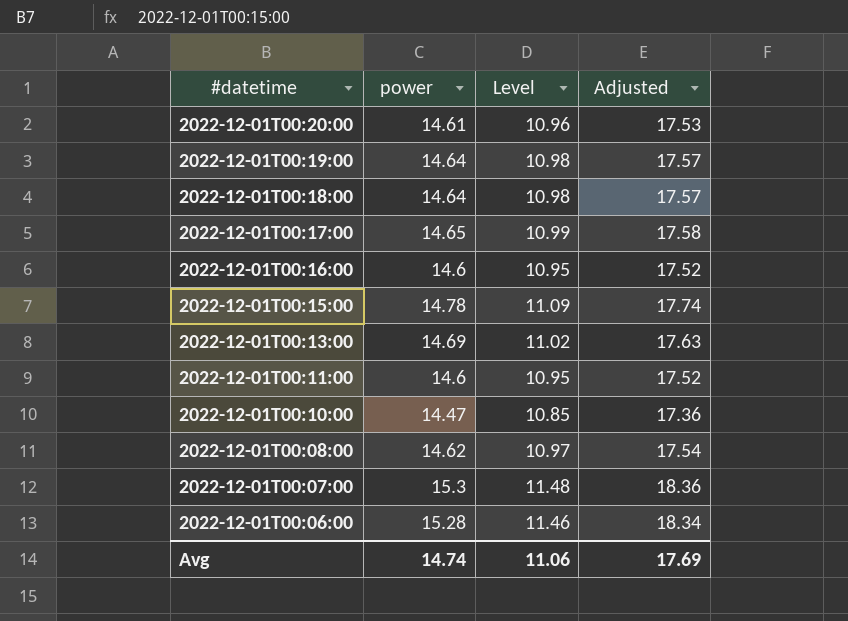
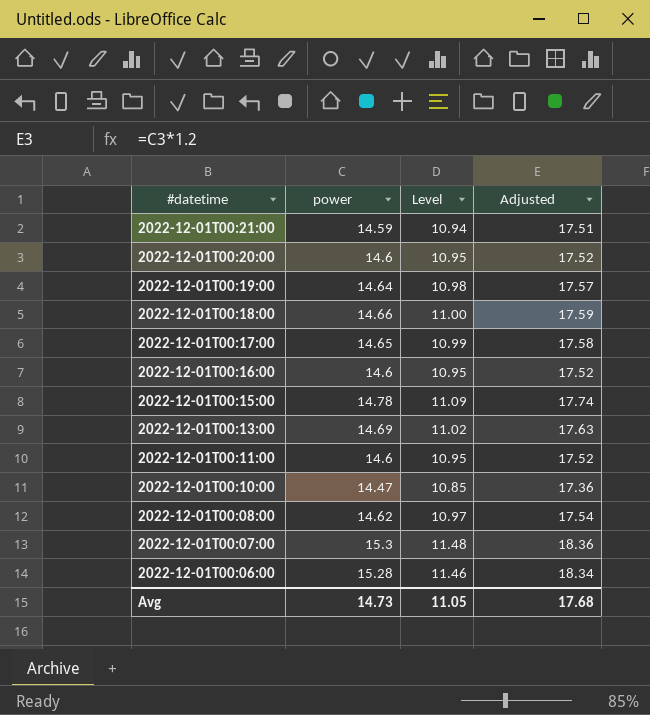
row 2022-12-01T00:21:00: none -> 14.59 | 10.94 | 17.51
2022-12-01T00:20:00 | power: 14.61 -> 14.6
2022-12-01T00:20:00 | Level: 10.96 -> 10.95
2022-12-01T00:20:00 | Adjusted: 17.53 -> 17.52
2022-12-01T00:18:00 | power: 14.64 -> 14.66
2022-12-01T00:18:00 | Level: 10.98 -> 11.00
2022-12-01T00:18:00 | Adjusted: 17.57 -> 17.59
Avg | power: 14.74 -> 14.73
Avg | Level: 11.06 -> 11.05
Avg | Adjusted: 17.69 -> 17.68

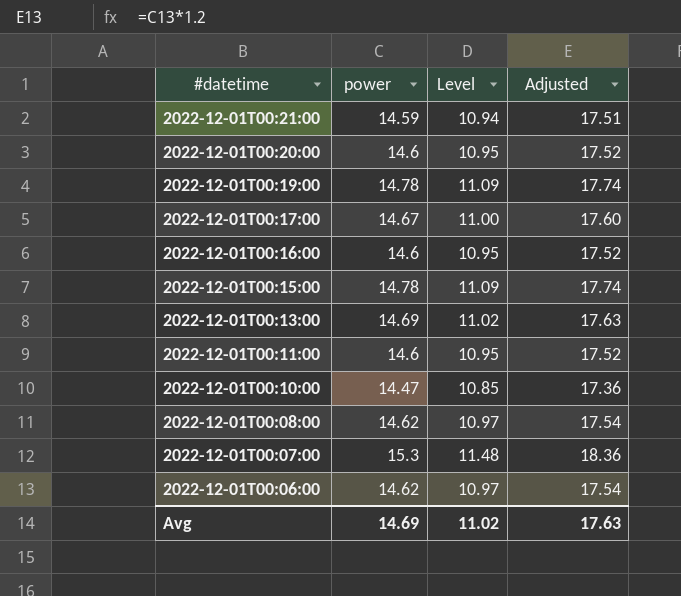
row 2022-12-01T00:18:00: 14.66 | 11.00 | 17.59 -> none
2022-12-01T00:19:00 | power: 14.64 -> 14.78
2022-12-01T00:19:00 | Level: 10.98 -> 11.09
2022-12-01T00:19:00 | Adjusted: 17.57 -> 17.74
2022-12-01T00:17:00 | power: 14.65 -> 14.67
2022-12-01T00:17:00 | Level: 10.99 -> 11.00
2022-12-01T00:17:00 | Adjusted: 17.58 -> 17.60
2022-12-01T00:06:00 | power: 15.28 -> 14.62
2022-12-01T00:06:00 | Level: 11.46 -> 10.97
2022-12-01T00:06:00 | Adjusted: 18.34 -> 17.54
Avg | power: 14.73 -> 14.69
Avg | Level: 11.05 -> 11.02
Avg | Adjusted: 17.68 -> 17.63

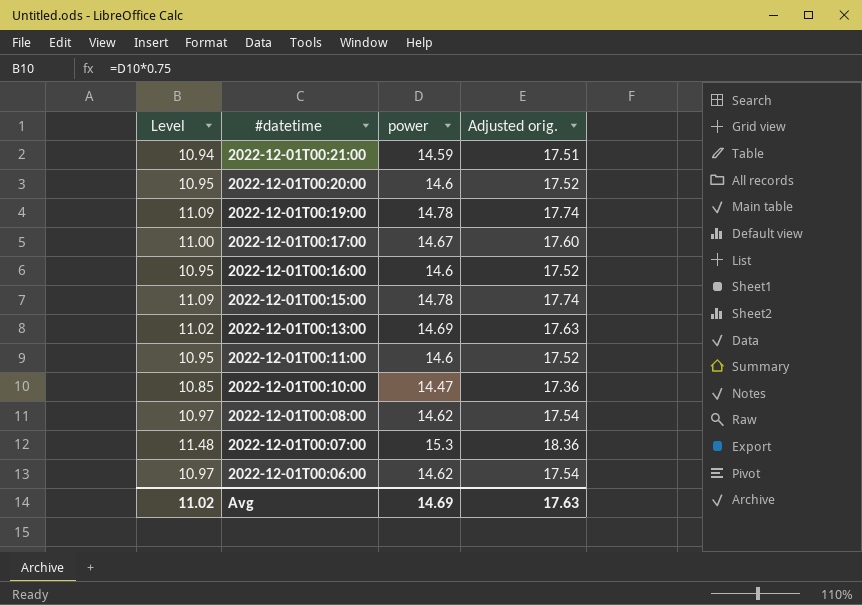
column Level | position: 3 -> 1
column name: Adjusted -> Adjusted orig.

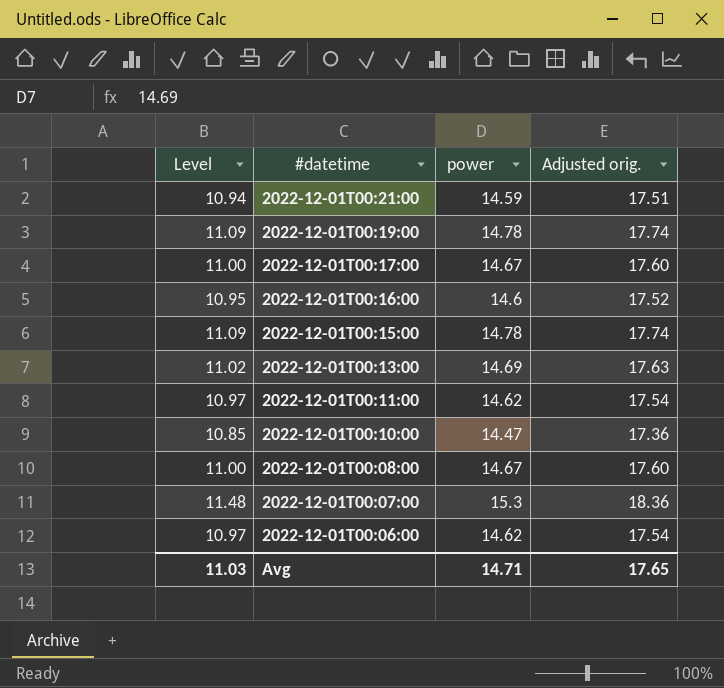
row 2022-12-01T00:20:00: 10.95 | 14.6 | 17.52 -> none
2022-12-01T00:11:00 | Level: 10.95 -> 10.97
2022-12-01T00:11:00 | power: 14.6 -> 14.62
2022-12-01T00:11:00 | Adjusted orig.: 17.52 -> 17.54
2022-12-01T00:08:00 | Level: 10.97 -> 11.00
2022-12-01T00:08:00 | power: 14.62 -> 14.67
2022-12-01T00:08:00 | Adjusted orig.: 17.54 -> 17.60
Avg | Level: 11.02 -> 11.03
Avg | power: 14.69 -> 14.71
Avg | Adjusted orig.: 17.63 -> 17.65

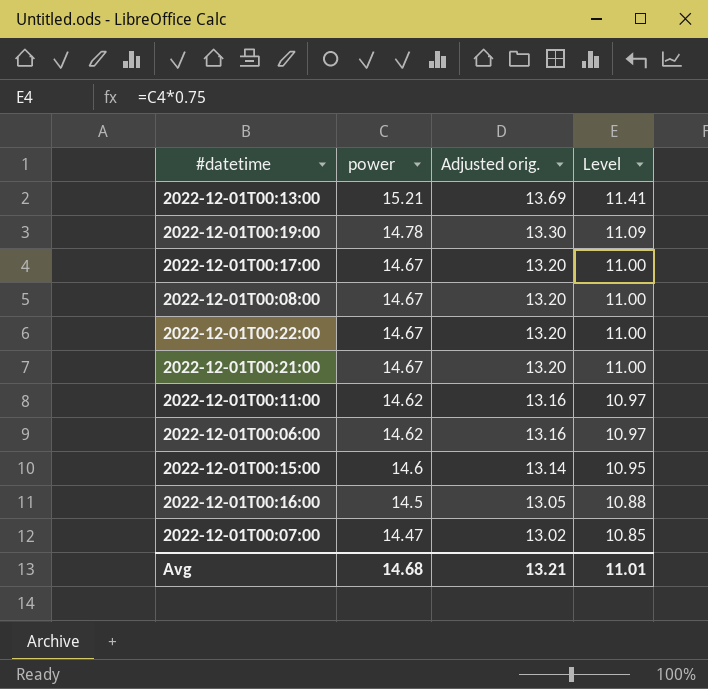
row order: #datetime descending -> power descending
column Adjusted orig. | formula: [power] * 1.2 -> [power] * 0.9
column Level | position: 1 -> 4
row 2022-12-01T00:10:00: 10.85 | 14.47 | 17.36 -> none
2022-12-01T00:13:00 | power: 14.69 -> 15.21
2022-12-01T00:13:00 | Level: 11.02 -> 11.41
row 2022-12-01T00:22:00: none -> 14.67 | 13.20 | 11.00
2022-12-01T00:21:00 | power: 14.59 -> 14.67
2022-12-01T00:21:00 | Level: 10.94 -> 11.00
2022-12-01T00:15:00 | power: 14.78 -> 14.6
2022-12-01T00:15:00 | Level: 11.09 -> 10.95
2022-12-01T00:16:00 | power: 14.6 -> 14.5
2022-12-01T00:16:00 | Level: 10.95 -> 10.88
2022-12-01T00:07:00 | power: 15.3 -> 14.47
2022-12-01T00:07:00 | Level: 11.48 -> 10.85
Avg | power: 14.71 -> 14.68
Avg | Adjusted orig.: 17.65 -> 13.21
Avg | Level: 11.03 -> 11.01

